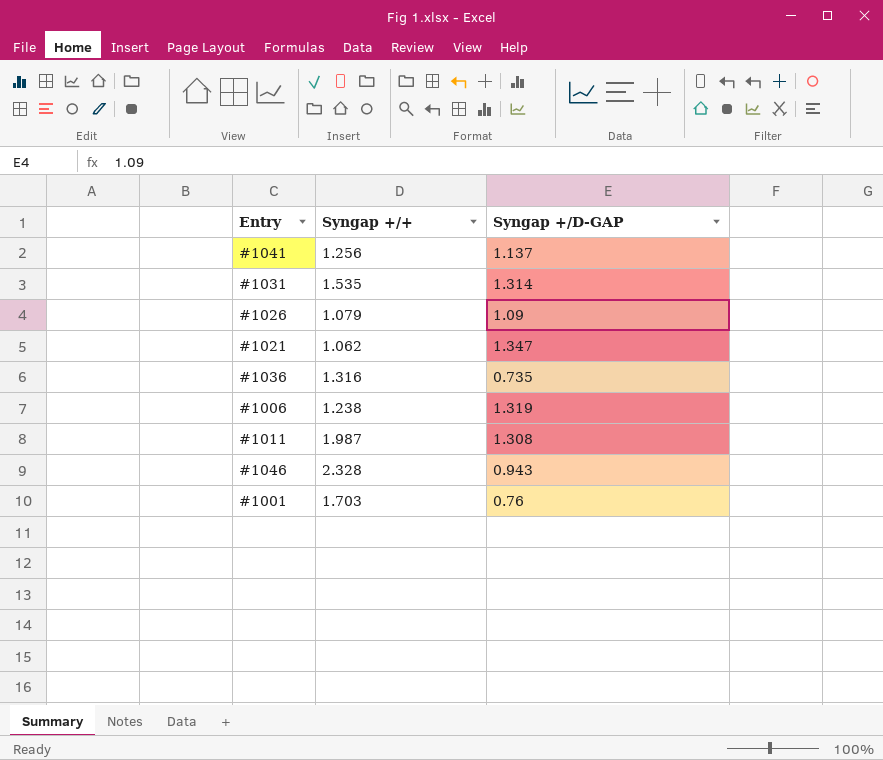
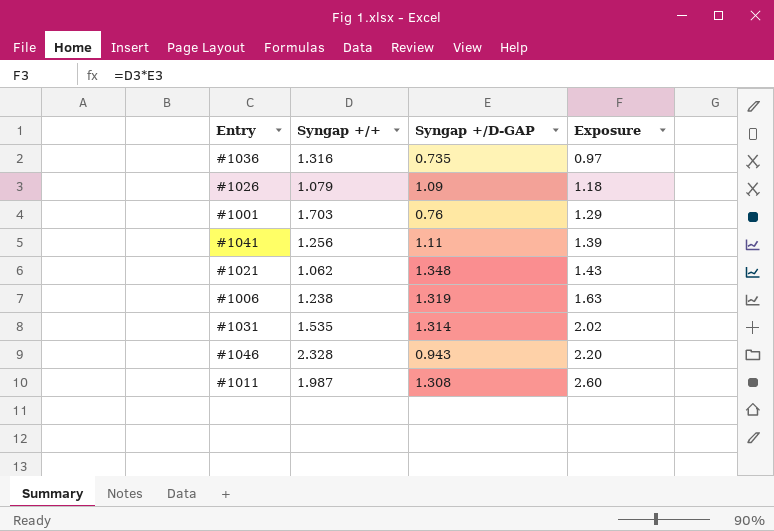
row order: none -> Exposure ascending
column Exposure | formula: none -> [Syngap +/+] * [Syngap +/D-GAP]
#1041 | Syngap +/D-GAP: 1.137 -> 1.11
#1021 | Syngap +/D-GAP: 1.347 -> 1.348

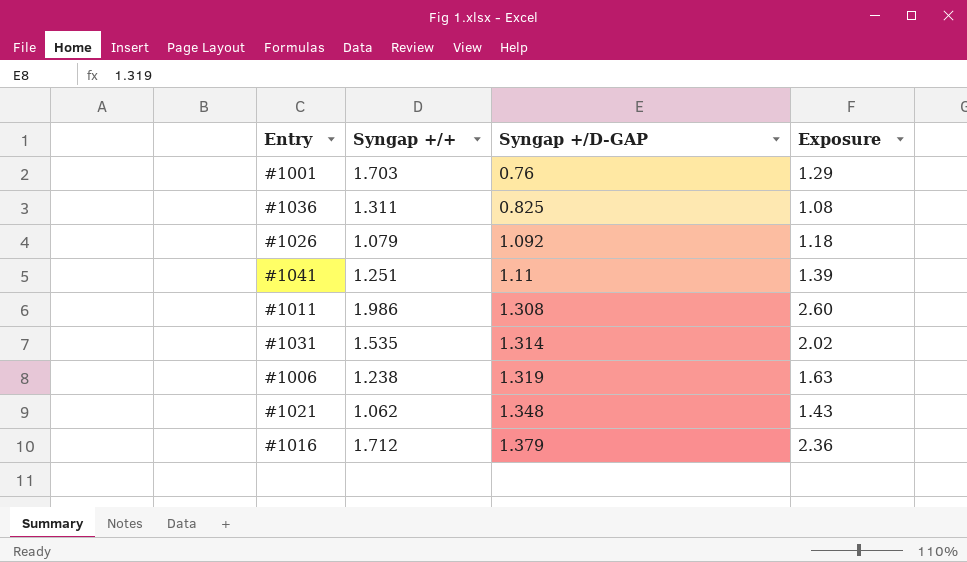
row order: Exposure ascending -> Syngap +/D-GAP ascending
row #1046: 2.328 | 0.943 | 2.20 -> none
#1036 | Syngap +/+: 1.316 -> 1.311
#1036 | Syngap +/D-GAP: 0.735 -> 0.825
#1036 | Exposure: 0.97 -> 1.08
#1026 | Syngap +/D-GAP: 1.09 -> 1.092
#1041 | Syngap +/+: 1.256 -> 1.251
#1011 | Syngap +/+: 1.987 -> 1.986
row #1016: none -> 1.712 | 1.379 | 2.36

